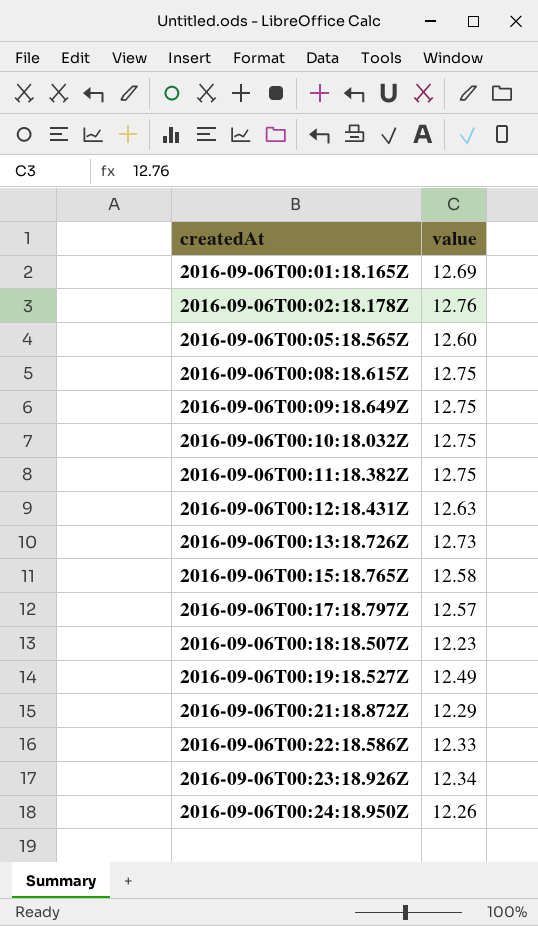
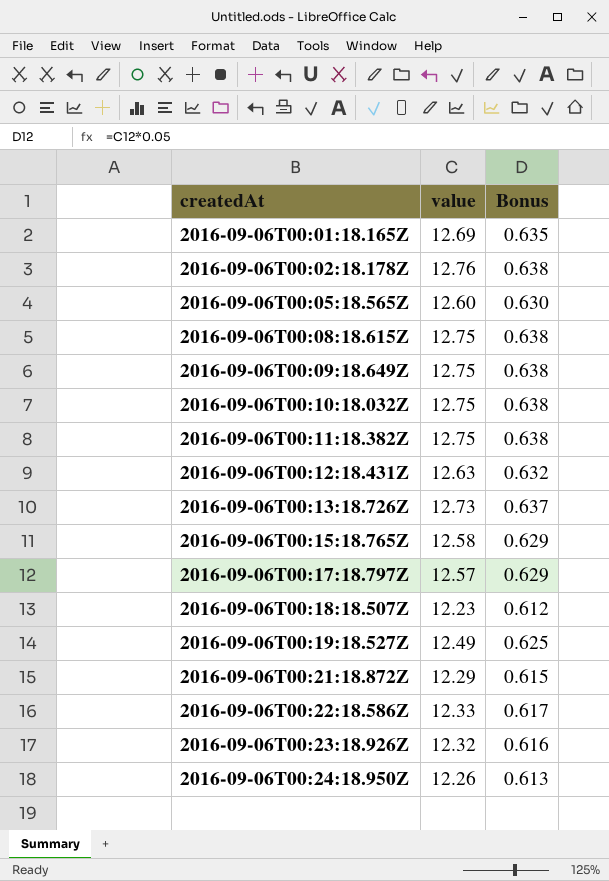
column Bonus | formula: none -> [value] * 0.05
2016-09-06T00:23:18.926Z | value: 12.34 -> 12.32

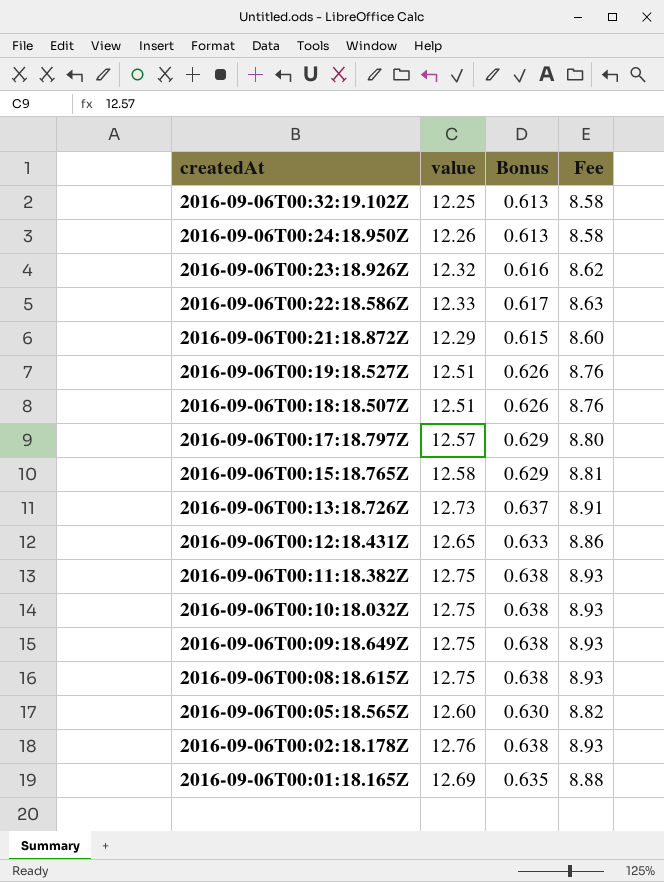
row order: createdAt ascending -> createdAt descending
column Fee | formula: none -> [value] * 0.7
row 2016-09-06T00:32:19.102Z: none -> 12.25 | 0.613 | 8.58
2016-09-06T00:19:18.527Z | value: 12.49 -> 12.51
2016-09-06T00:19:18.527Z | Bonus: 0.625 -> 0.626
2016-09-06T00:18:18.507Z | value: 12.23 -> 12.51
2016-09-06T00:18:18.507Z | Bonus: 0.612 -> 0.626
2016-09-06T00:12:18.431Z | value: 12.63 -> 12.65
2016-09-06T00:12:18.431Z | Bonus: 0.632 -> 0.633

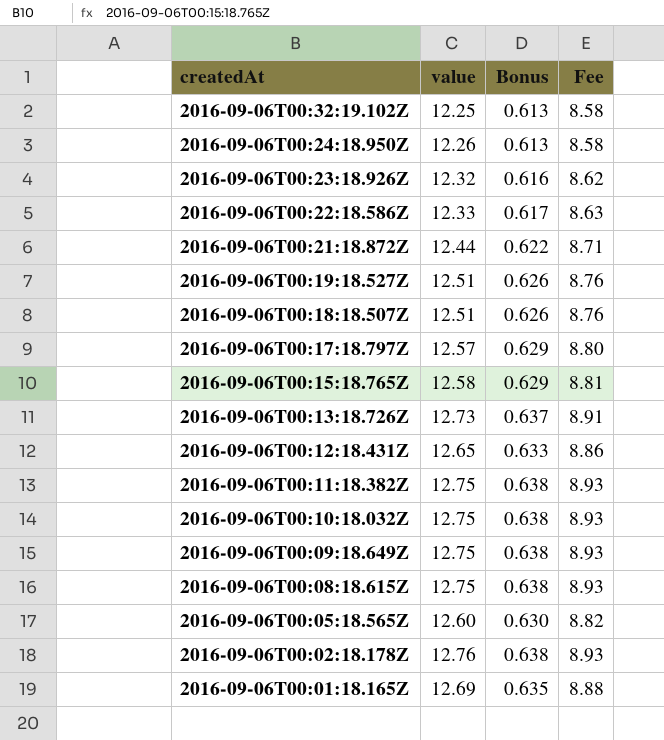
2016-09-06T00:21:18.872Z | value: 12.29 -> 12.44
2016-09-06T00:21:18.872Z | Bonus: 0.615 -> 0.622
2016-09-06T00:21:18.872Z | Fee: 8.60 -> 8.71

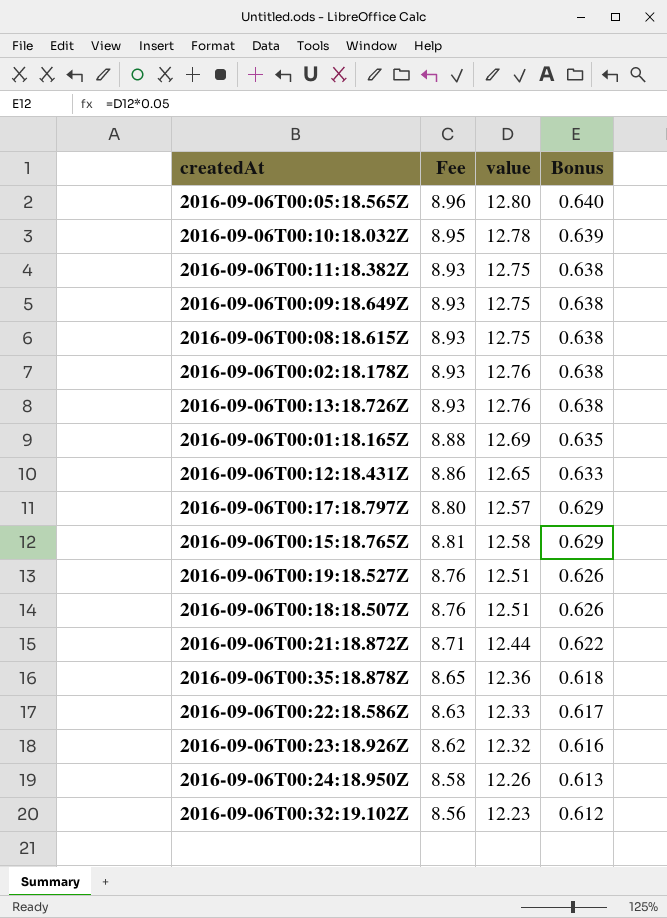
row order: createdAt descending -> Bonus descending
column Fee | position: 4 -> 2
2016-09-06T00:05:18.565Z | Fee: 8.82 -> 8.96
2016-09-06T00:05:18.565Z | value: 12.60 -> 12.80
2016-09-06T00:05:18.565Z | Bonus: 0.630 -> 0.640
2016-09-06T00:10:18.032Z | Fee: 8.93 -> 8.95
2016-09-06T00:10:18.032Z | value: 12.75 -> 12.78
2016-09-06T00:10:18.032Z | Bonus: 0.638 -> 0.639
2016-09-06T00:13:18.726Z | Fee: 8.91 -> 8.93
2016-09-06T00:13:18.726Z | value: 12.73 -> 12.76
2016-09-06T00:13:18.726Z | Bonus: 0.637 -> 0.638
row 2016-09-06T00:35:18.878Z: none -> 8.65 | 12.36 | 0.618
2016-09-06T00:32:19.102Z | Fee: 8.58 -> 8.56
2016-09-06T00:32:19.102Z | value: 12.25 -> 12.23
2016-09-06T00:32:19.102Z | Bonus: 0.613 -> 0.612

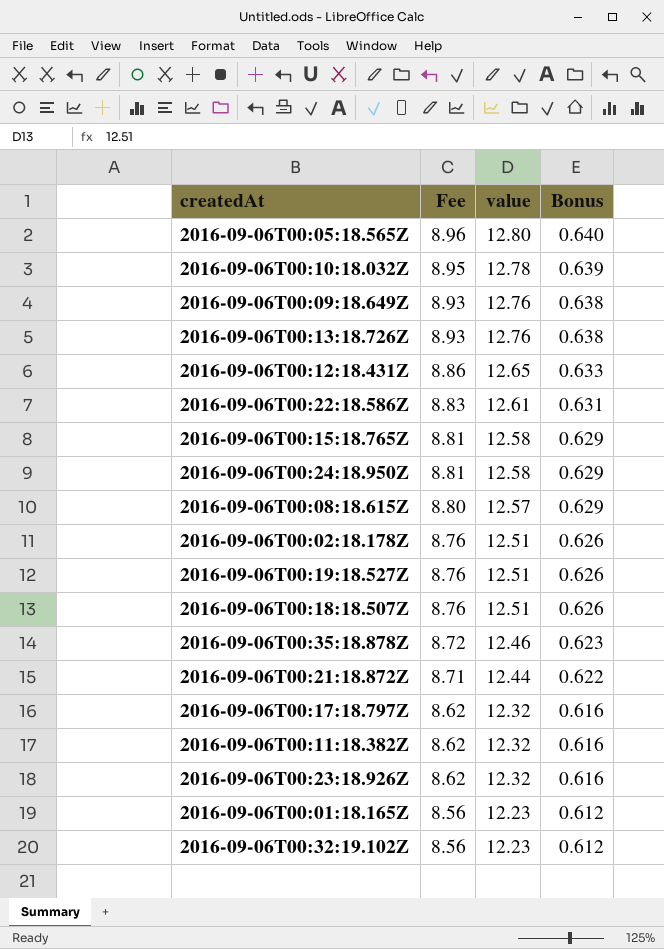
row order: Bonus descending -> Fee descending
2016-09-06T00:09:18.649Z | value: 12.75 -> 12.76
2016-09-06T00:22:18.586Z | Fee: 8.63 -> 8.83
2016-09-06T00:22:18.586Z | value: 12.33 -> 12.61
2016-09-06T00:22:18.586Z | Bonus: 0.617 -> 0.631
2016-09-06T00:24:18.950Z | Fee: 8.58 -> 8.81
2016-09-06T00:24:18.950Z | value: 12.26 -> 12.58
2016-09-06T00:24:18.950Z | Bonus: 0.613 -> 0.629
2016-09-06T00:08:18.615Z | Fee: 8.93 -> 8.80
2016-09-06T00:08:18.615Z | value: 12.75 -> 12.57
2016-09-06T00:08:18.615Z | Bonus: 0.638 -> 0.629
2016-09-06T00:02:18.178Z | Fee: 8.93 -> 8.76
2016-09-06T00:02:18.178Z | value: 12.76 -> 12.51
2016-09-06T00:02:18.178Z | Bonus: 0.638 -> 0.626
2016-09-06T00:35:18.878Z | Fee: 8.65 -> 8.72
2016-09-06T00:35:18.878Z | value: 12.36 -> 12.46
2016-09-06T00:35:18.878Z | Bonus: 0.618 -> 0.623
2016-09-06T00:17:18.797Z | Fee: 8.80 -> 8.62
2016-09-06T00:17:18.797Z | value: 12.57 -> 12.32
2016-09-06T00:17:18.797Z | Bonus: 0.629 -> 0.616
2016-09-06T00:11:18.382Z | Fee: 8.93 -> 8.62
2016-09-06T00:11:18.382Z | value: 12.75 -> 12.32
2016-09-06T00:11:18.382Z | Bonus: 0.638 -> 0.616
2016-09-06T00:01:18.165Z | Fee: 8.88 -> 8.56
2016-09-06T00:01:18.165Z | value: 12.69 -> 12.23
2016-09-06T00:01:18.165Z | Bonus: 0.635 -> 0.612

